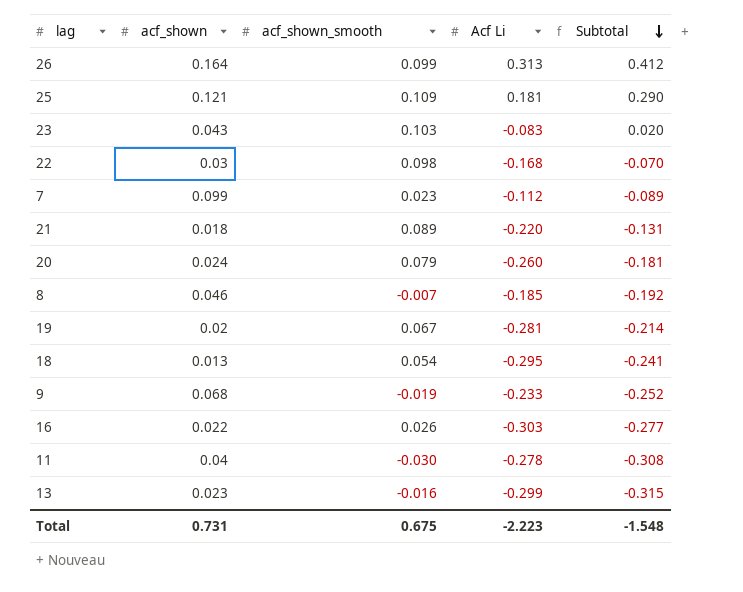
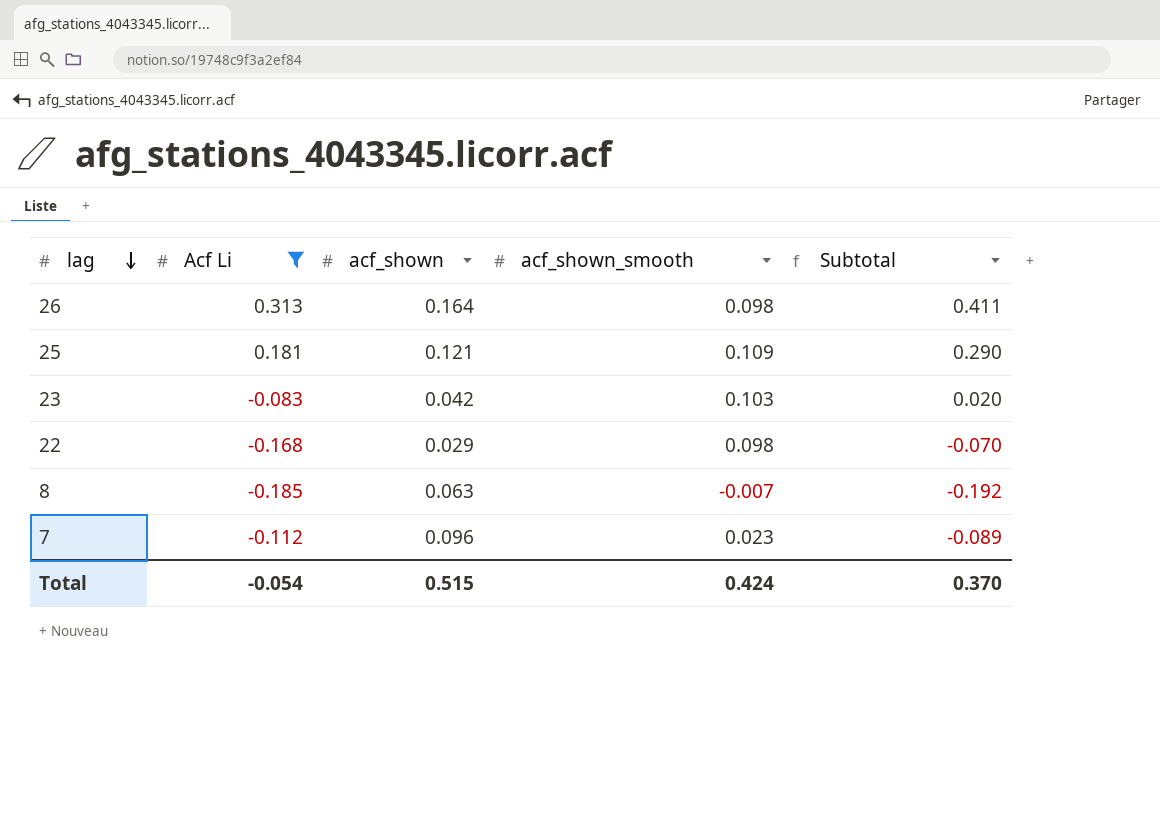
filter: none -> Acf Li >= -0.185
row order: Subtotal descending -> lag descending
column Acf Li | position: 4 -> 2
26 | acf_shown_smooth: 0.099 -> 0.098
26 | Subtotal: 0.412 -> 0.411
23 | acf_shown: 0.043 -> 0.042
22 | acf_shown: 0.03 -> 0.029
8 | acf_shown: 0.046 -> 0.063
7 | acf_shown: 0.099 -> 0.096
Total | Acf Li: -2.223 -> -0.054
Total | acf_shown: 0.731 -> 0.515
Total | acf_shown_smooth: 0.675 -> 0.424
Total | Subtotal: -1.548 -> 0.370

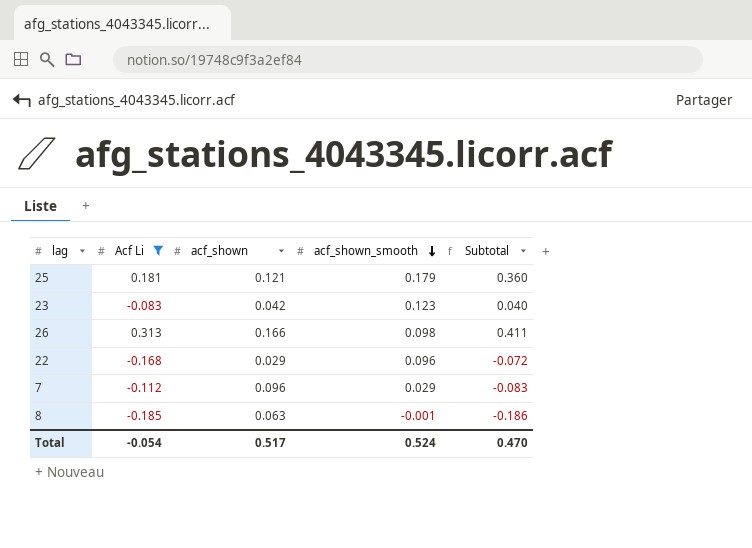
row order: lag descending -> acf_shown_smooth descending
25 | acf_shown_smooth: 0.109 -> 0.179
25 | Subtotal: 0.290 -> 0.360
23 | acf_shown_smooth: 0.103 -> 0.123
23 | Subtotal: 0.020 -> 0.040
26 | acf_shown: 0.164 -> 0.166
22 | acf_shown_smooth: 0.098 -> 0.096
22 | Subtotal: -0.070 -> -0.072
7 | acf_shown_smooth: 0.023 -> 0.029
7 | Subtotal: -0.089 -> -0.083
8 | acf_shown_smooth: -0.007 -> -0.001
8 | Subtotal: -0.192 -> -0.186
Total | acf_shown: 0.515 -> 0.517
Total | acf_shown_smooth: 0.424 -> 0.524
Total | Subtotal: 0.370 -> 0.470

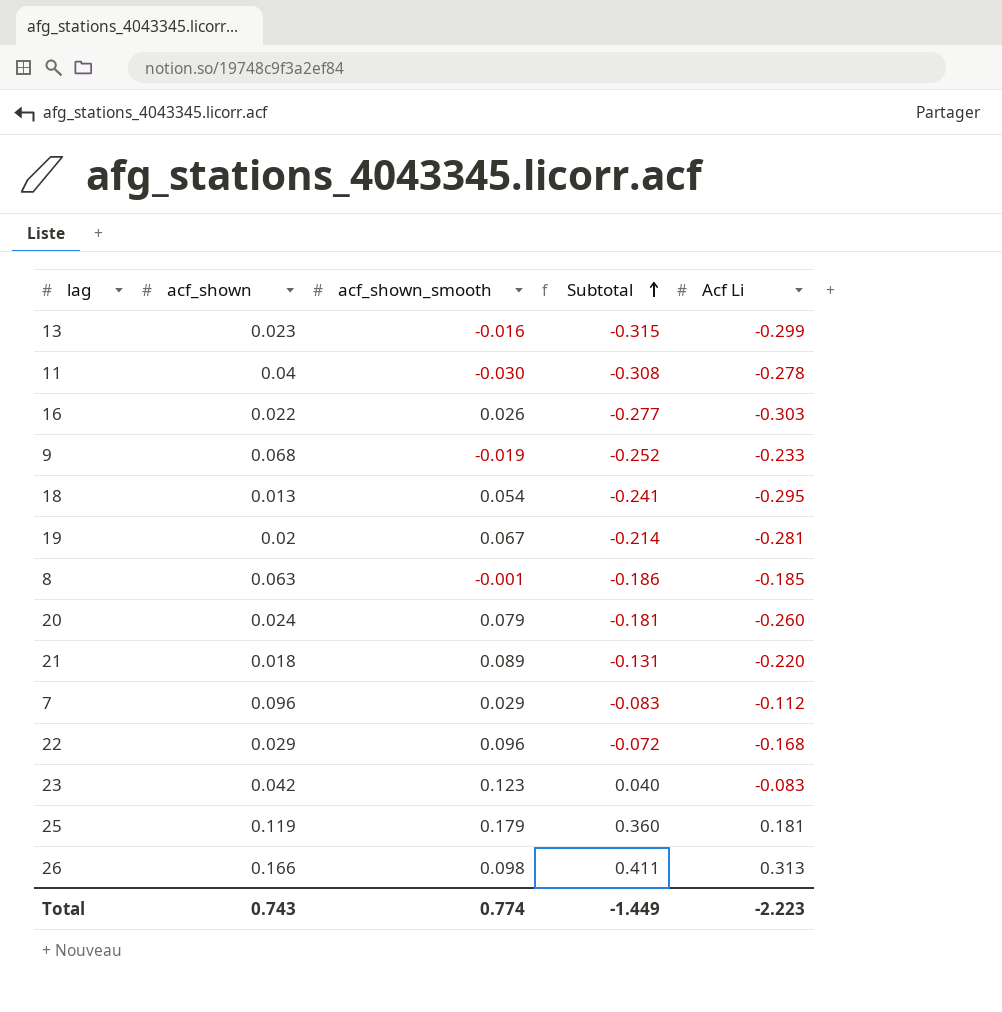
filter: Acf Li >= -0.185 -> none
row order: acf_shown_smooth descending -> Subtotal ascending
column Acf Li | position: 2 -> 5
25 | acf_shown: 0.121 -> 0.119
Total | acf_shown: 0.517 -> 0.743
Total | acf_shown_smooth: 0.524 -> 0.774
Total | Subtotal: 0.470 -> -1.449
Total | Acf Li: -0.054 -> -2.223

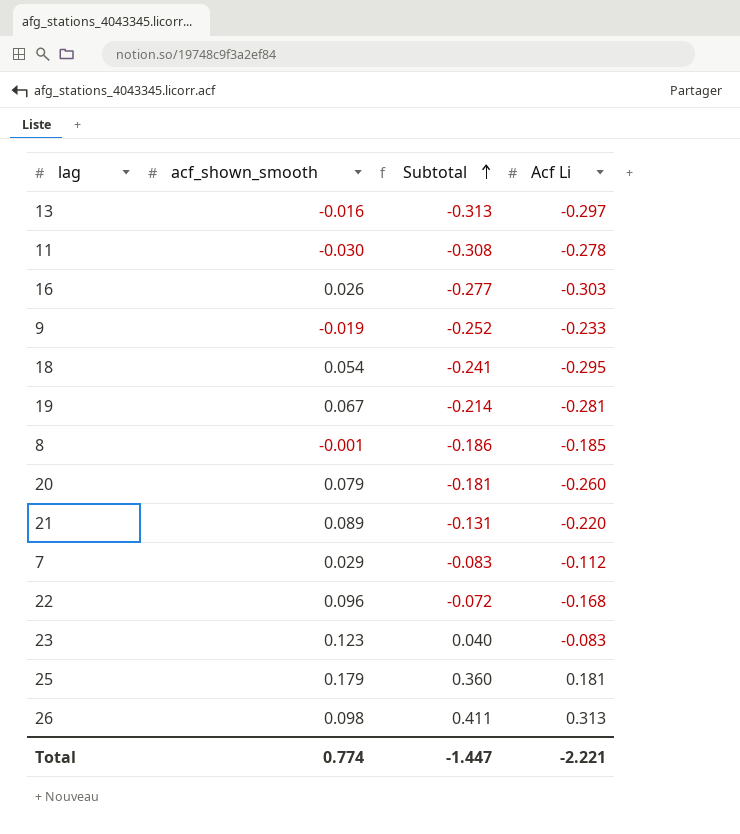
column acf_shown | position: 2 -> none
13 | Subtotal: -0.315 -> -0.313
13 | Acf Li: -0.299 -> -0.297
Total | Subtotal: -1.449 -> -1.447
Total | Acf Li: -2.223 -> -2.221

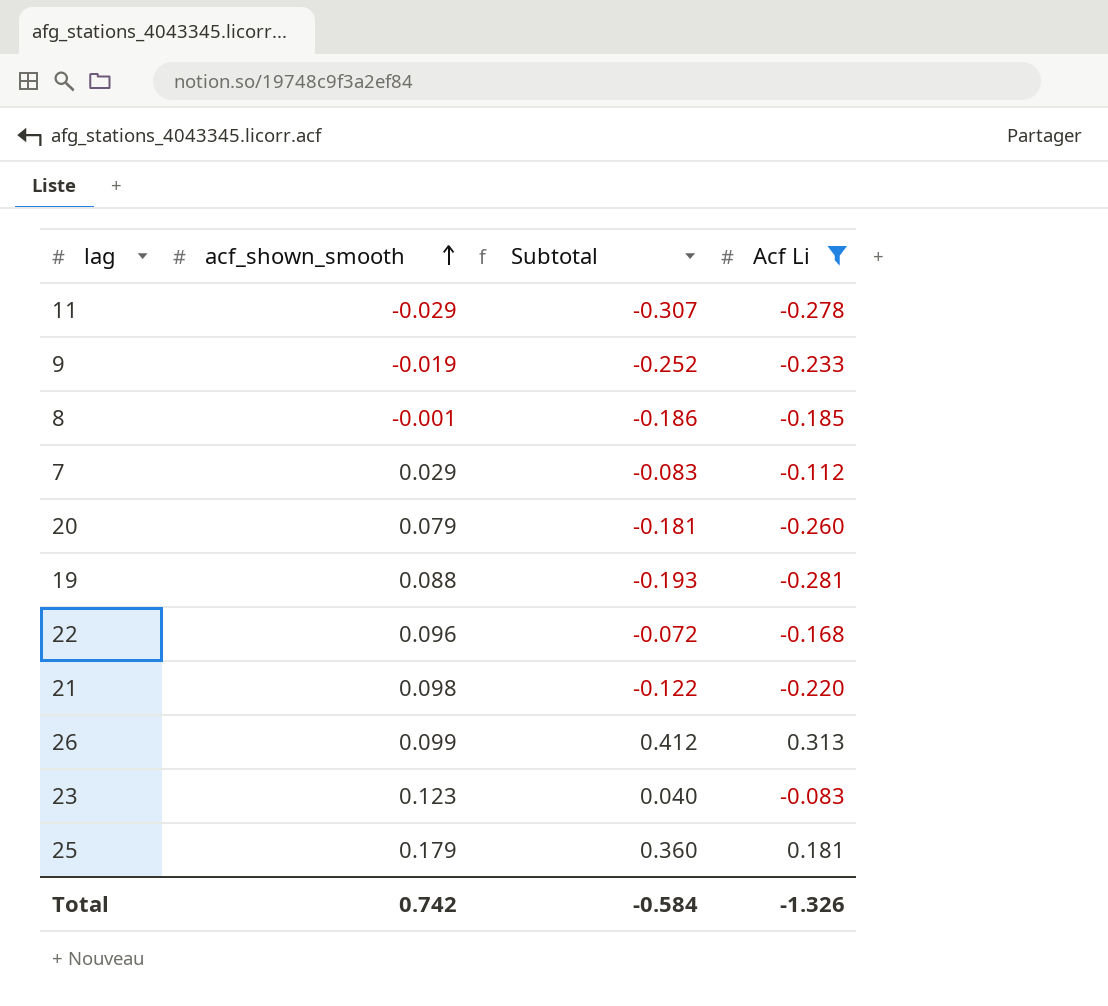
filter: none -> Acf Li >= -0.281
row order: Subtotal ascending -> acf_shown_smooth ascending
11 | acf_shown_smooth: -0.030 -> -0.029
11 | Subtotal: -0.308 -> -0.307
19 | acf_shown_smooth: 0.067 -> 0.088
19 | Subtotal: -0.214 -> -0.193
21 | acf_shown_smooth: 0.089 -> 0.098
21 | Subtotal: -0.131 -> -0.122
26 | acf_shown_smooth: 0.098 -> 0.099
26 | Subtotal: 0.411 -> 0.412
Total | acf_shown_smooth: 0.774 -> 0.742
Total | Subtotal: -1.447 -> -0.584
Total | Acf Li: -2.221 -> -1.326

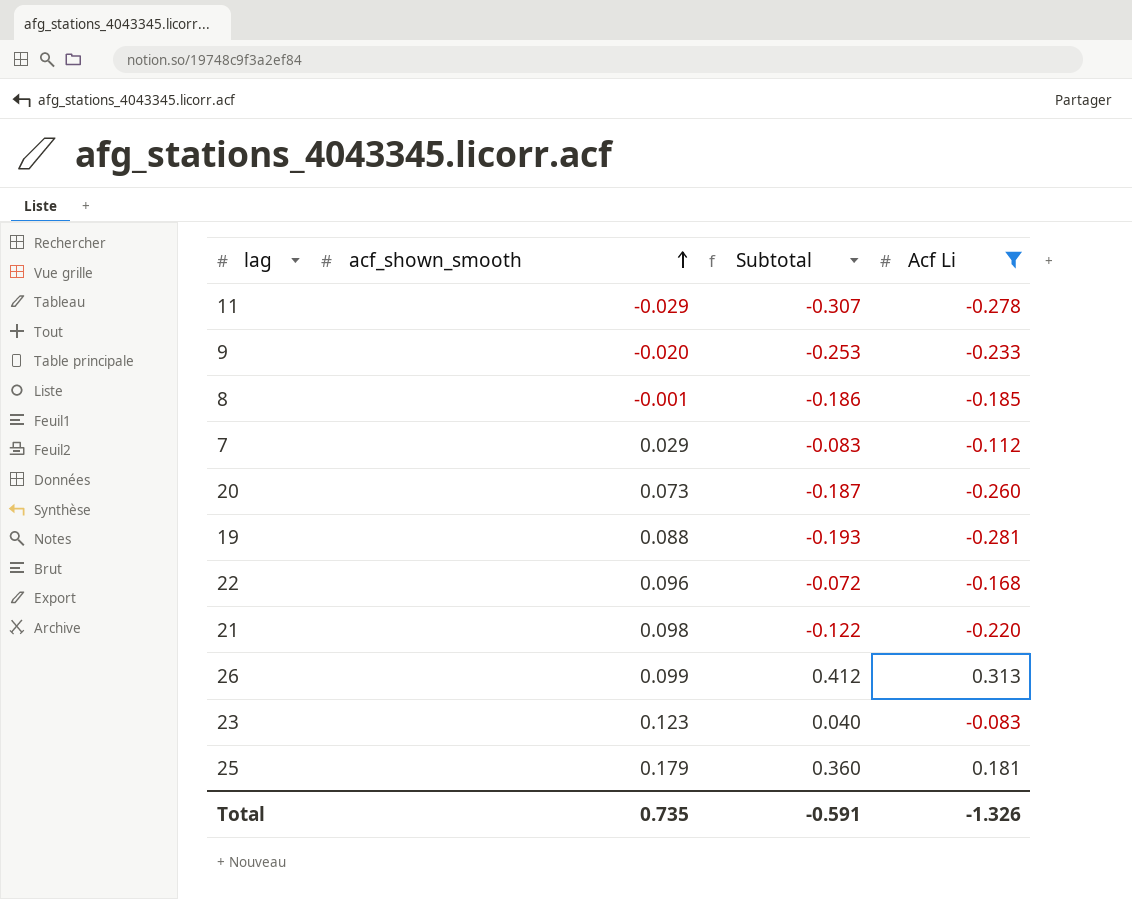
9 | acf_shown_smooth: -0.019 -> -0.020
9 | Subtotal: -0.252 -> -0.253
20 | acf_shown_smooth: 0.079 -> 0.073
20 | Subtotal: -0.181 -> -0.187
Total | acf_shown_smooth: 0.742 -> 0.735
Total | Subtotal: -0.584 -> -0.591

